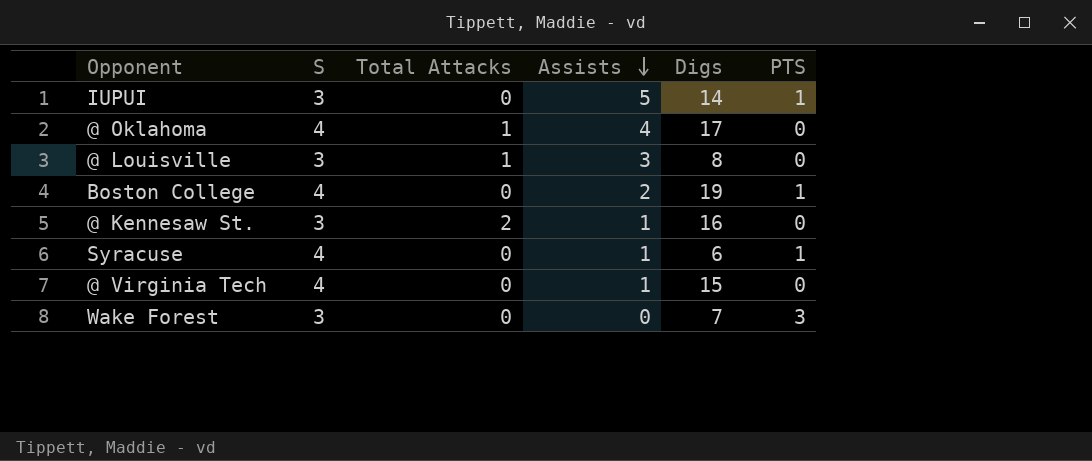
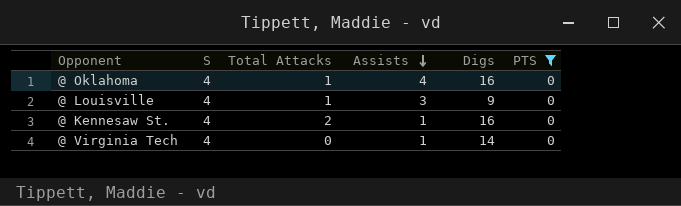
filter: none -> PTS = 0
@ Oklahoma | Digs: 17 -> 16
@ Louisville | S: 3 -> 4
@ Louisville | Digs: 8 -> 9
@ Kennesaw St. | S: 3 -> 4
@ Virginia Tech | Digs: 15 -> 14

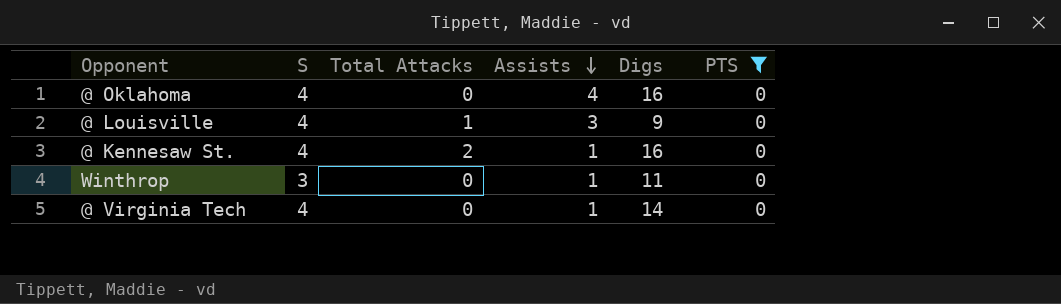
@ Oklahoma | Total Attacks: 1 -> 0
row Winthrop: none -> 3 | 0 | 1 | 11 | 0

